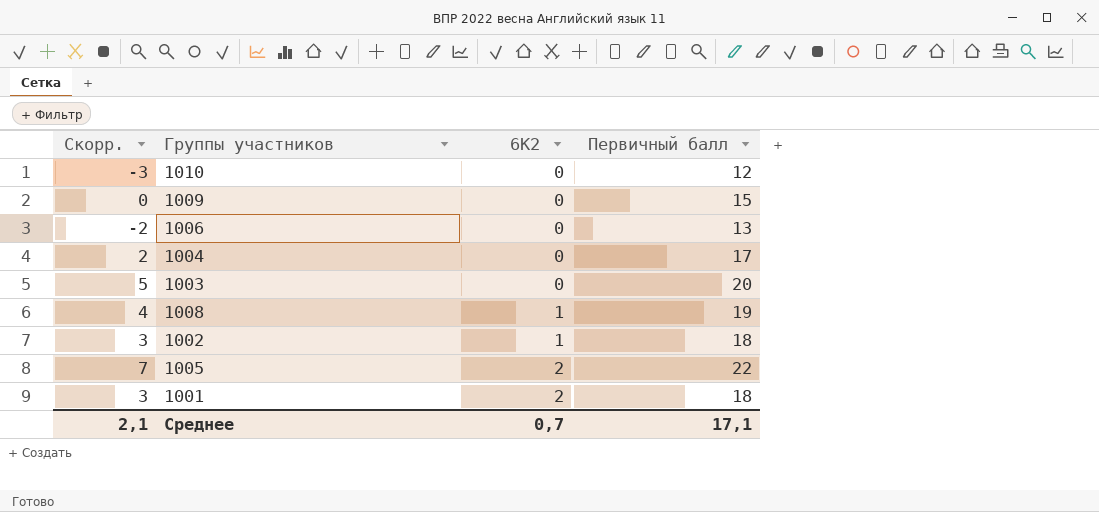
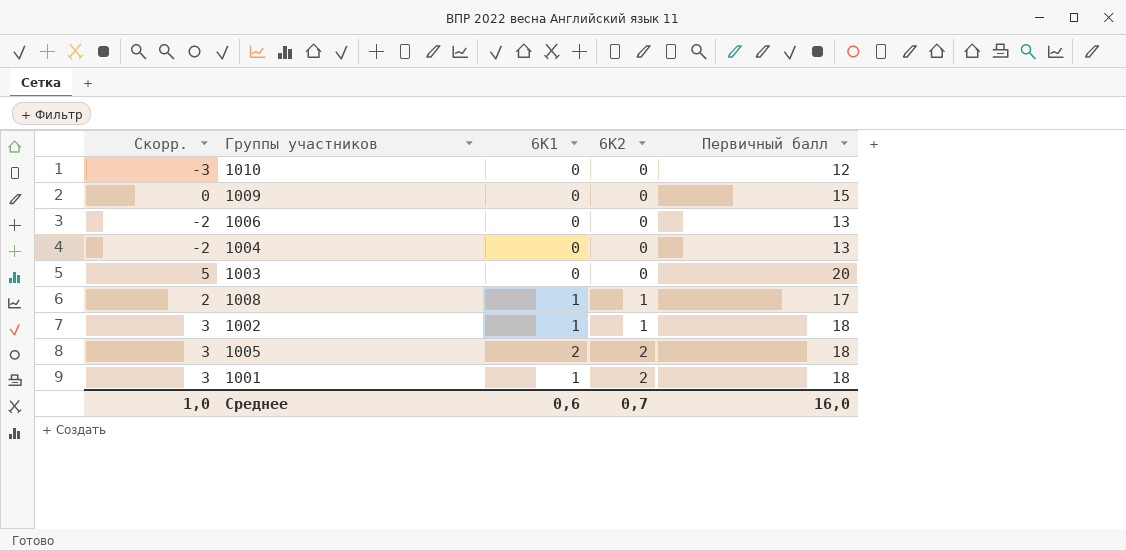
column 6K1 | position: none -> 3
1004 | Скорр.: 2 -> -2
1004 | Первичный балл: 17 -> 13
1008 | Скорр.: 4 -> 2
1008 | Первичный балл: 19 -> 17
1005 | Скорр.: 7 -> 3
1005 | Первичный балл: 22 -> 18
Среднее | Скорр.: 2,1 -> 1,0
Среднее | Первичный балл: 17,1 -> 16,0

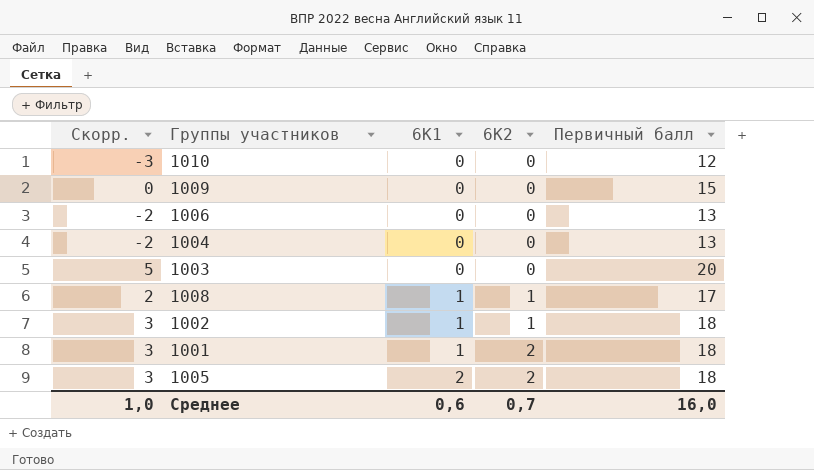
row order: 6K2 ascending -> 6K1 ascending

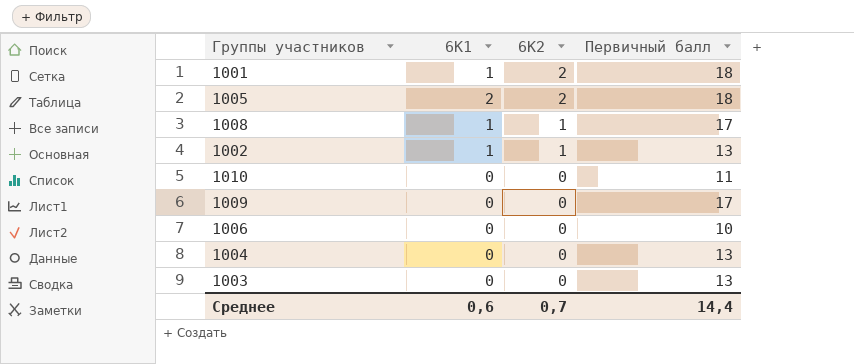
row order: 6K1 ascending -> 6K2 descending
column Скорр. | formula: [Первичный балл] - 15 -> none
1002 | Первичный балл: 18 -> 13
1010 | Первичный балл: 12 -> 11
1009 | Первичный балл: 15 -> 17
1006 | Первичный балл: 13 -> 10
1003 | Первичный балл: 20 -> 13
Среднее | Первичный балл: 16,0 -> 14,4

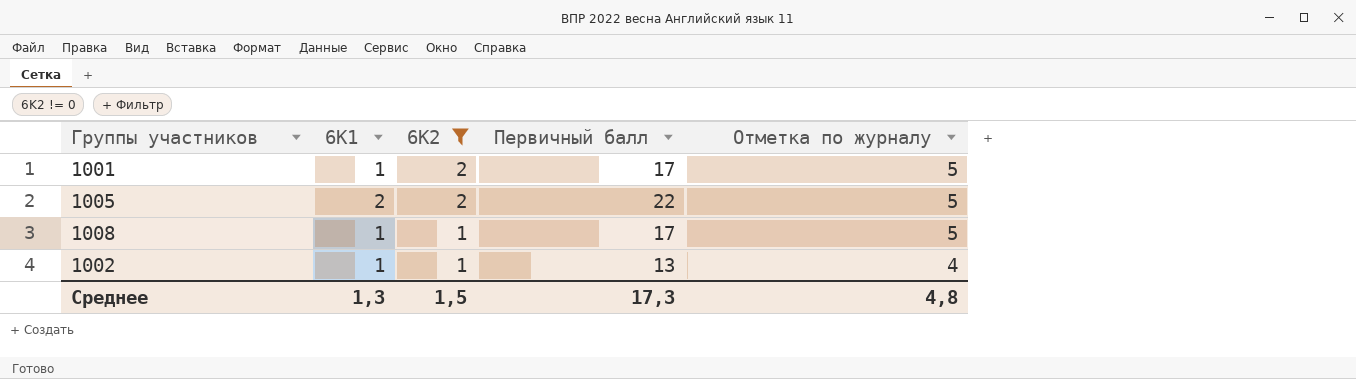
filter: none -> 6K2 != 0
column Отметка по журналу | position: none -> 5
1001 | Первичный балл: 18 -> 17
1005 | Первичный балл: 18 -> 22
Среднее | 6K1: 0,6 -> 1,3
Среднее | 6K2: 0,7 -> 1,5
Среднее | Первичный балл: 14,4 -> 17,3

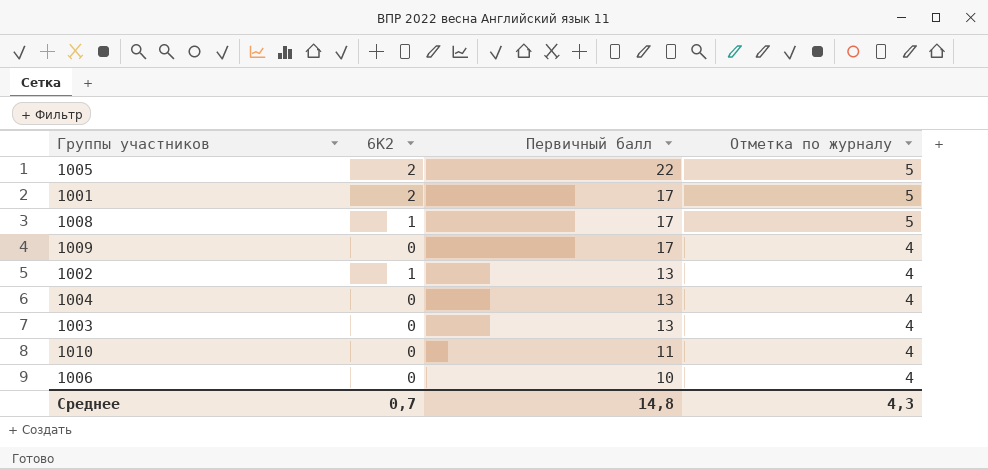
filter: 6K2 != 0 -> none
row order: 6K2 descending -> Первичный балл descending
column 6K1 | position: 2 -> none
Среднее | 6K2: 1,5 -> 0,7
Среднее | Первичный балл: 17,3 -> 14,8
Среднее | Отметка по журналу: 4,8 -> 4,3

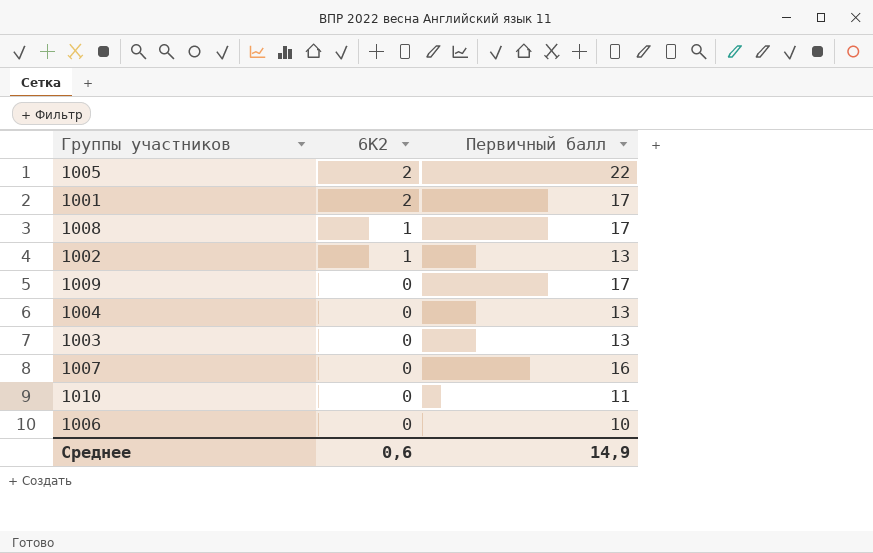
row order: Первичный балл descending -> 6K2 descending
column Отметка по журналу | position: 4 -> none
row 1007: none -> 0 | 16
Среднее | 6K2: 0,7 -> 0,6
Среднее | Первичный балл: 14,8 -> 14,9

